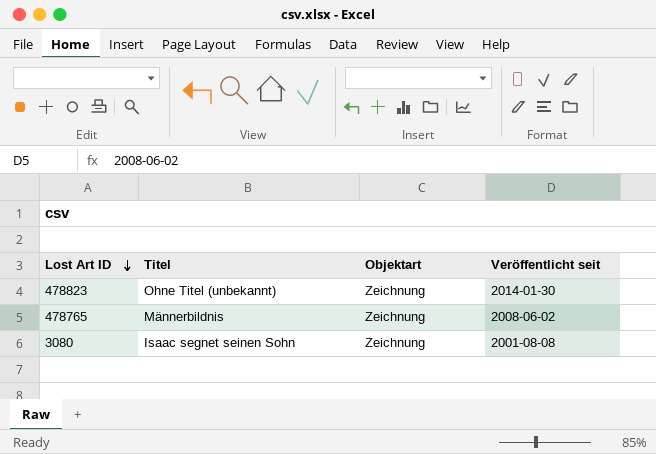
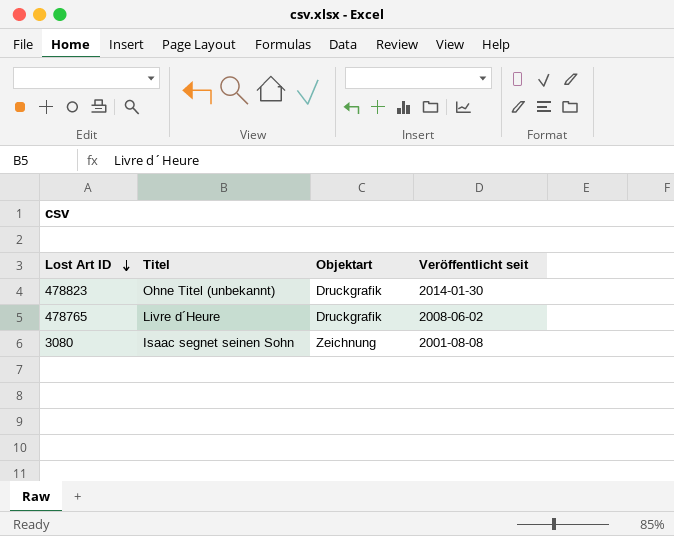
478823 | Objektart: Zeichnung -> Druckgrafik
478765 | Titel: Männerbildnis -> Livre d´Heure
478765 | Objektart: Zeichnung -> Druckgrafik

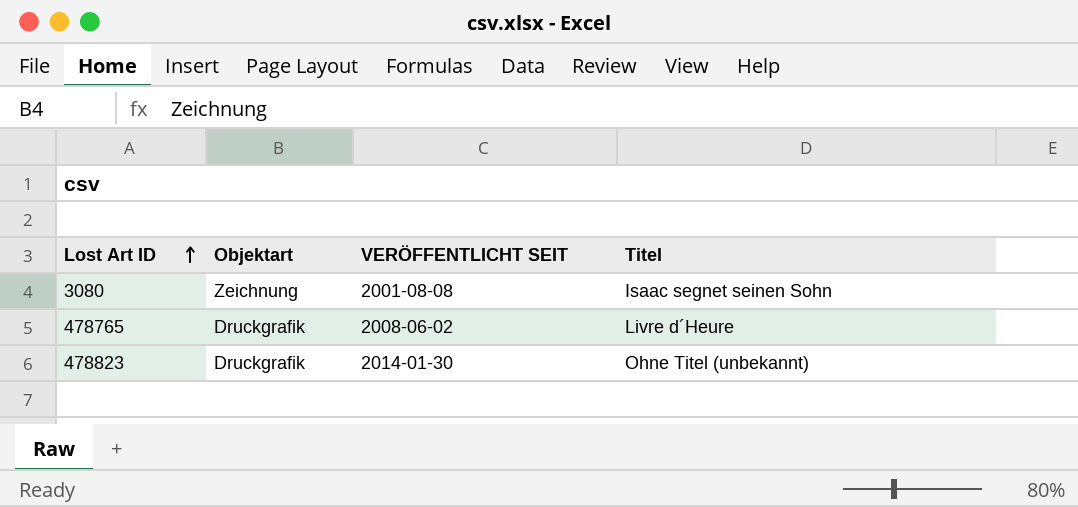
row order: Lost Art ID descending -> Lost Art ID ascending
column name: Veröffentlicht seit -> VERÖFFENTLICHT SEIT
column Titel | position: 2 -> 4

